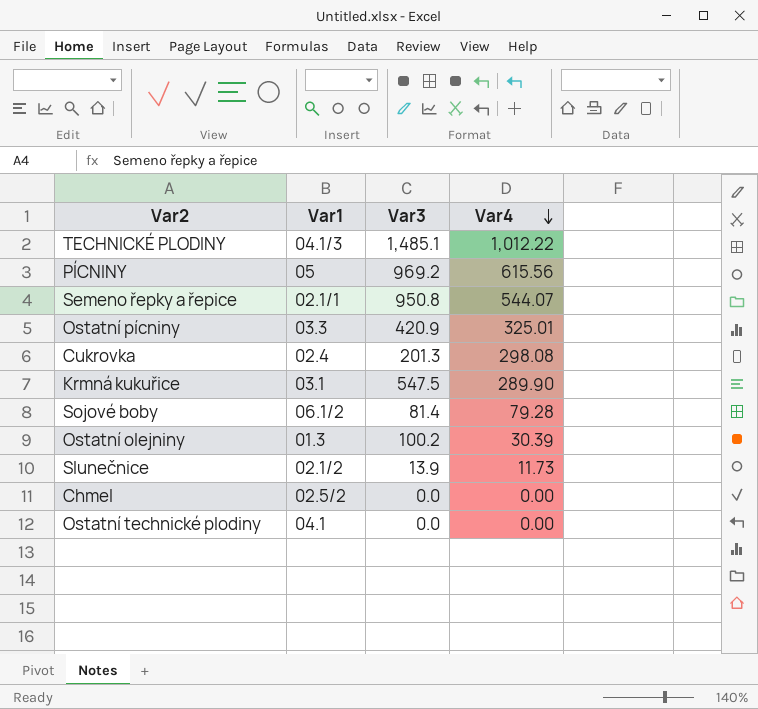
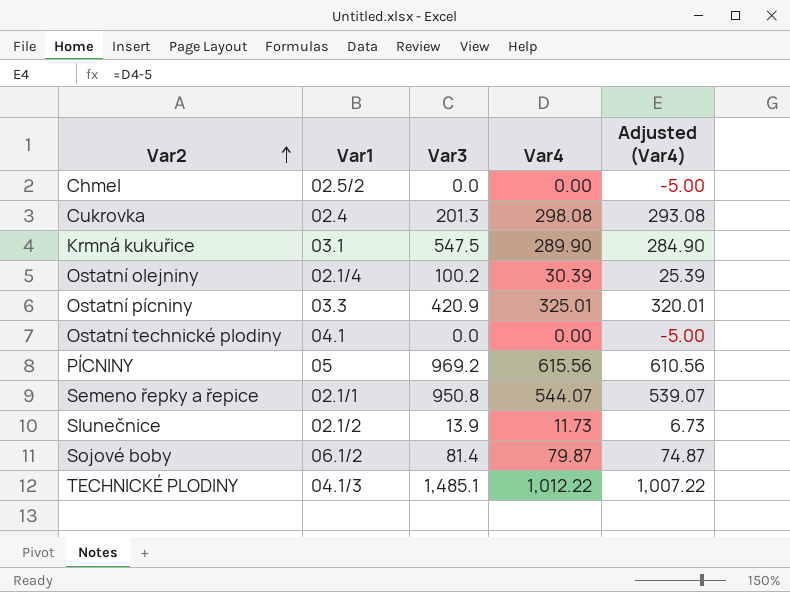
row order: Var4 descending -> Var2 ascending
column Adjusted (Var4) | formula: none -> [Var4] - 5
Ostatní olejniny | Var1: 01.3 -> 02.1/4
Sojové boby | Var4: 79.28 -> 79.87

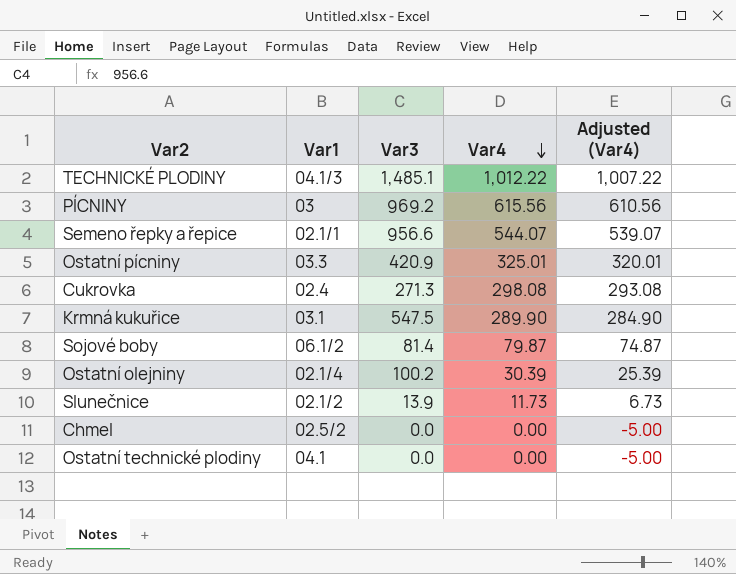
row order: Var2 ascending -> Var4 descending
PÍCNINY | Var1: 05 -> 03
Semeno řepky a řepice | Var3: 950.8 -> 956.6
Cukrovka | Var3: 201.3 -> 271.3

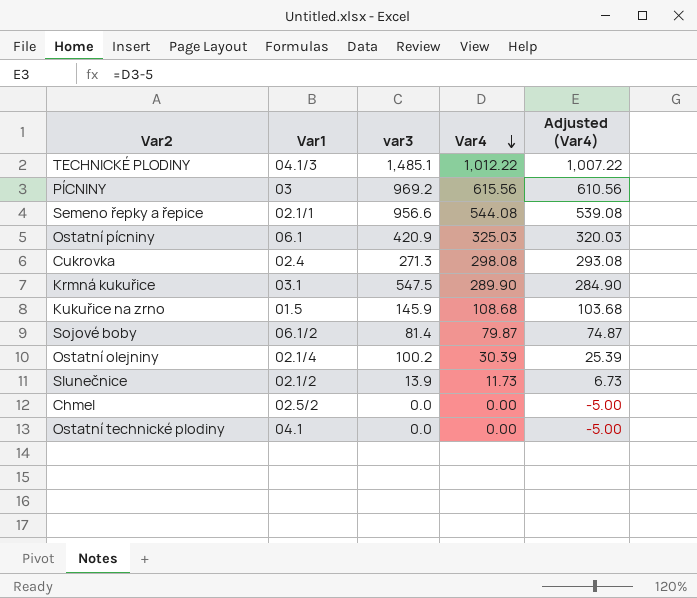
column name: Var3 -> var3
Semeno řepky a řepice | Var4: 544.07 -> 544.08
Semeno řepky a řepice | Adjusted (Var4): 539.07 -> 539.08
Ostatní pícniny | Var1: 03.3 -> 06.1
Ostatní pícniny | Var4: 325.01 -> 325.03
Ostatní pícniny | Adjusted (Var4): 320.01 -> 320.03
row Kukuřice na zrno: none -> 01.5 | 145.9 | 108.68 | 103.68

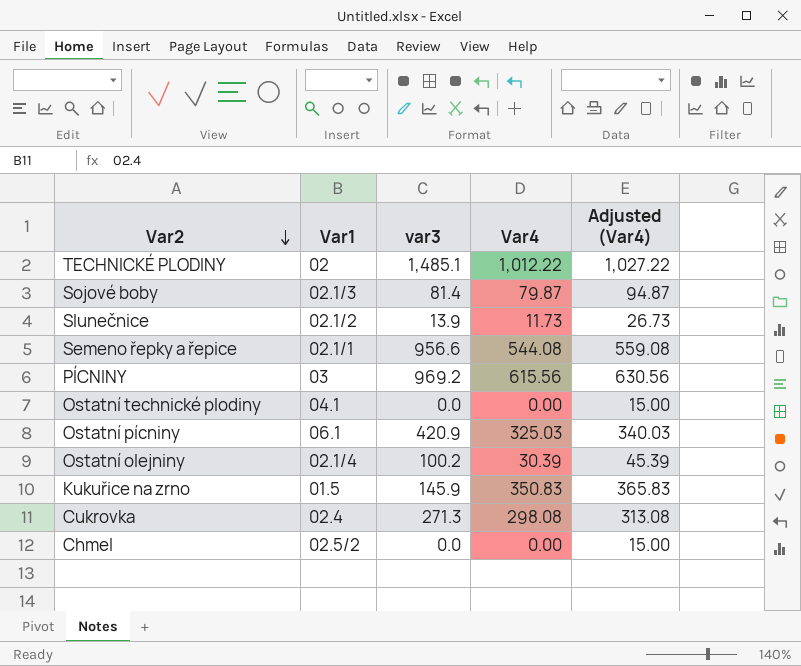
row order: Var4 descending -> Var2 descending
column Adjusted (Var4) | formula: [Var4] - 5 -> [Var4] + 15
row Krmná kukuřice: 03.1 | 547.5 | 289.90 | 284.90 -> none
TECHNICKÉ PLODINY | Var1: 04.1/3 -> 02
Sojové boby | Var1: 06.1/2 -> 02.1/3
Kukuřice na zrno | Var4: 108.68 -> 350.83

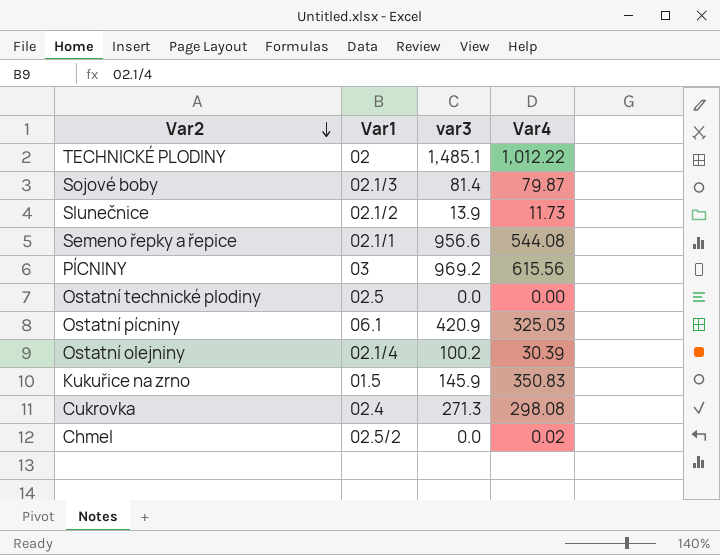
column Adjusted (Var4) | formula: [Var4] + 15 -> none
Ostatní technické plodiny | Var1: 04.1 -> 02.5
Chmel | Var4: 0.00 -> 0.02

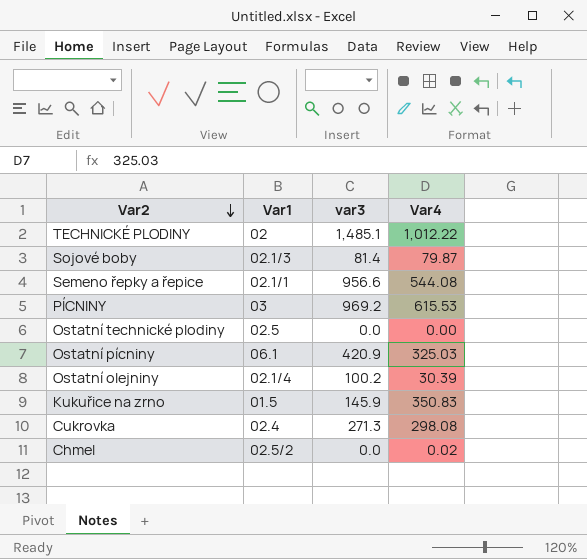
row Slunečnice: 02.1/2 | 13.9 | 11.73 -> none
PÍCNINY | Var4: 615.56 -> 615.53

